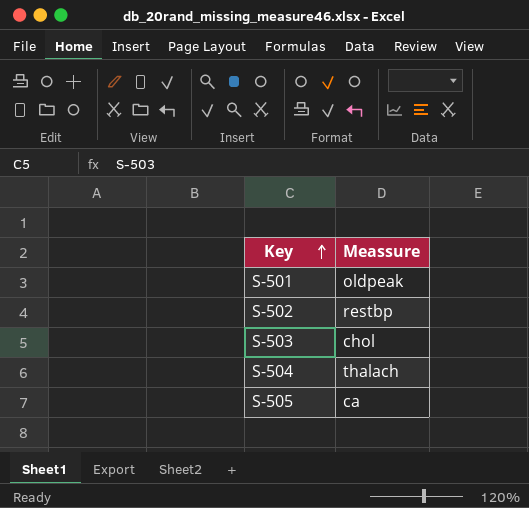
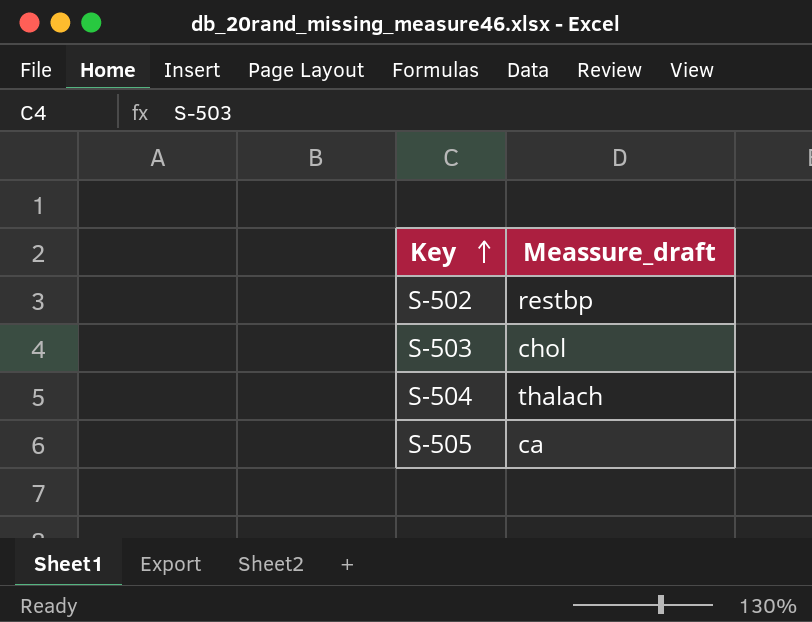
column name: Meassure -> Meassure_draft
row S-501: oldpeak -> none

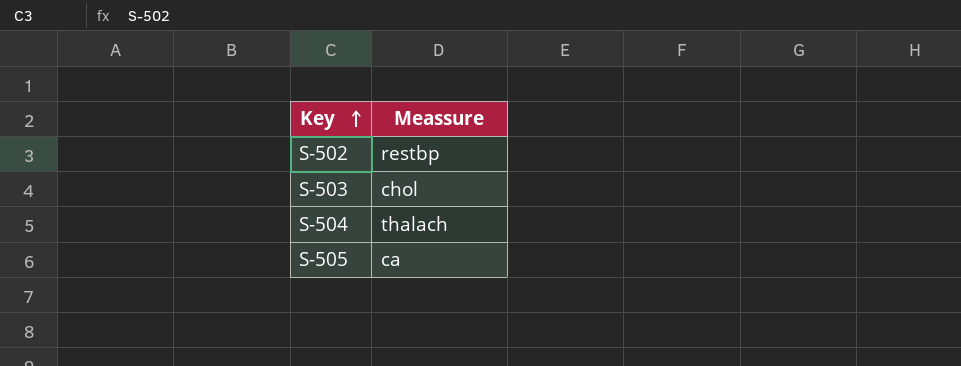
column name: Meassure_draft -> Meassure

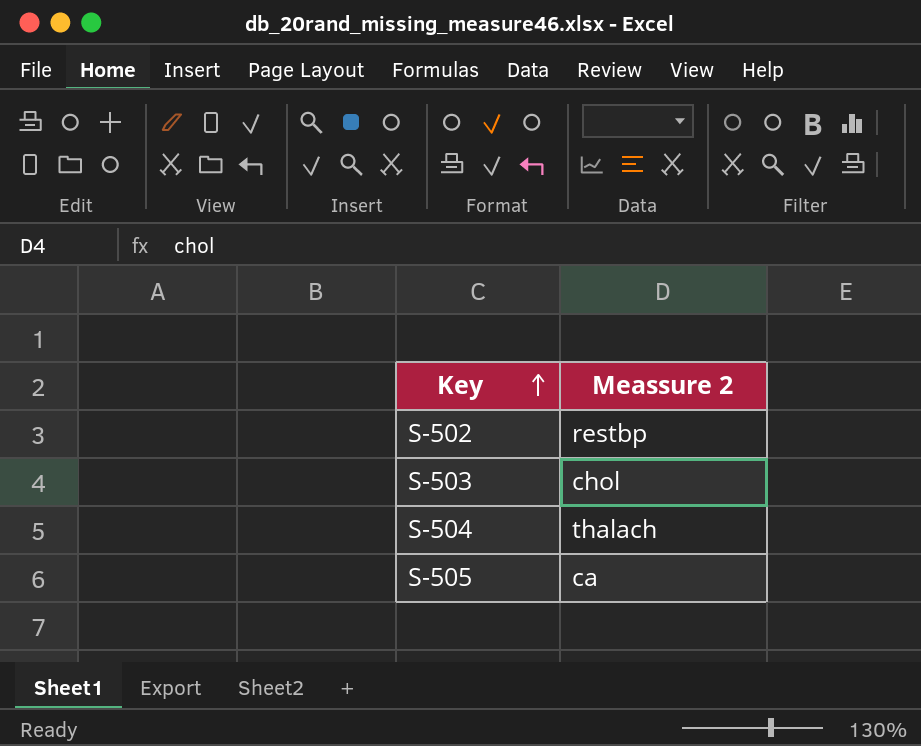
column name: Meassure -> Meassure 2

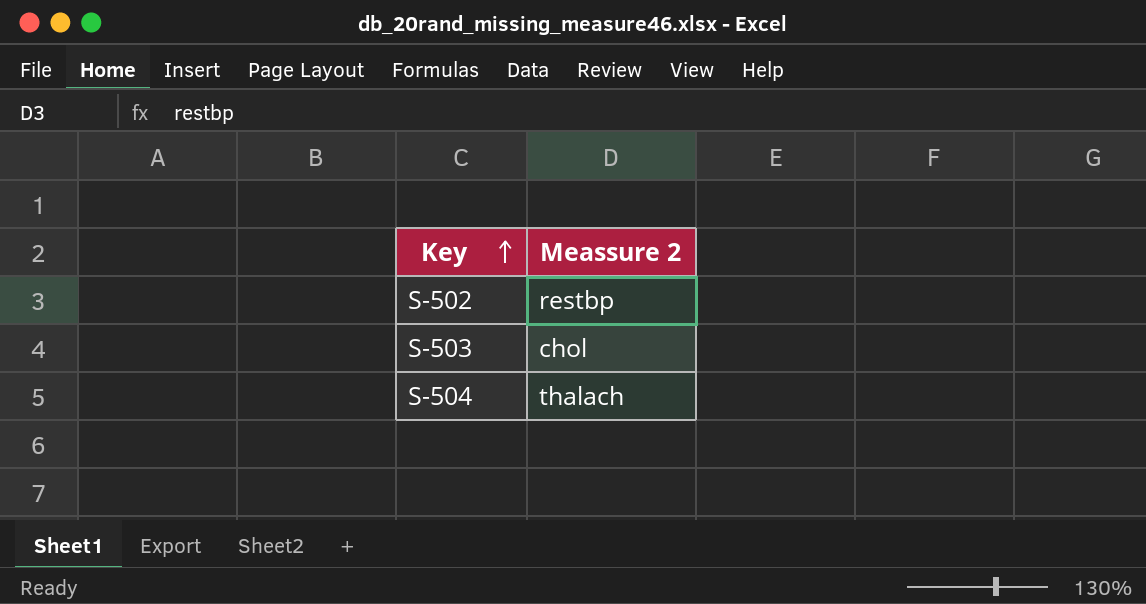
row S-505: ca -> none

